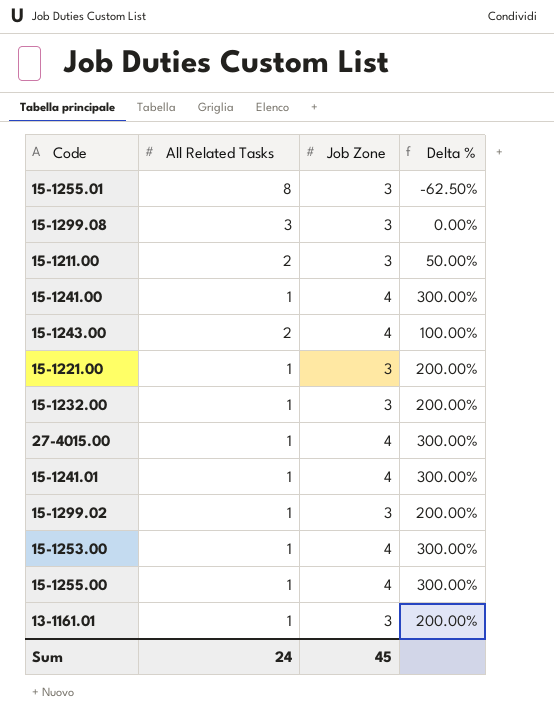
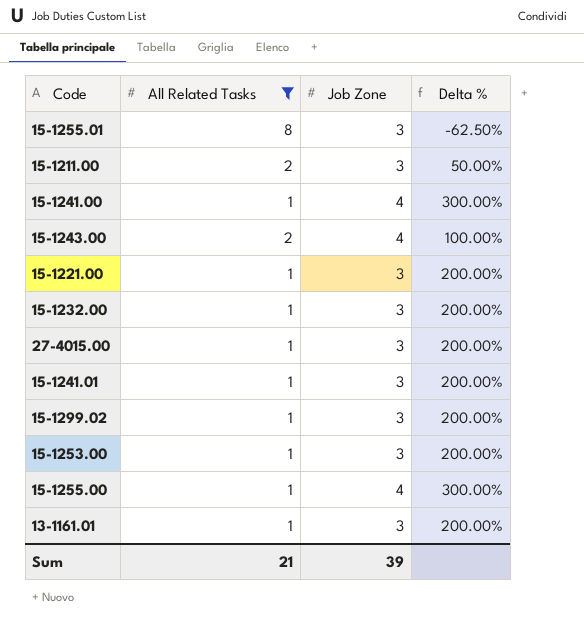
filter: none -> All Related Tasks != 3
27-4015.00 | Job Zone: 4 -> 3
27-4015.00 | Delta %: 300.00% -> 200.00%
15-1241.01 | Job Zone: 4 -> 3
15-1241.01 | Delta %: 300.00% -> 200.00%
15-1253.00 | Job Zone: 4 -> 3
15-1253.00 | Delta %: 300.00% -> 200.00%
Sum | All Related Tasks: 24 -> 21
Sum | Job Zone: 45 -> 39

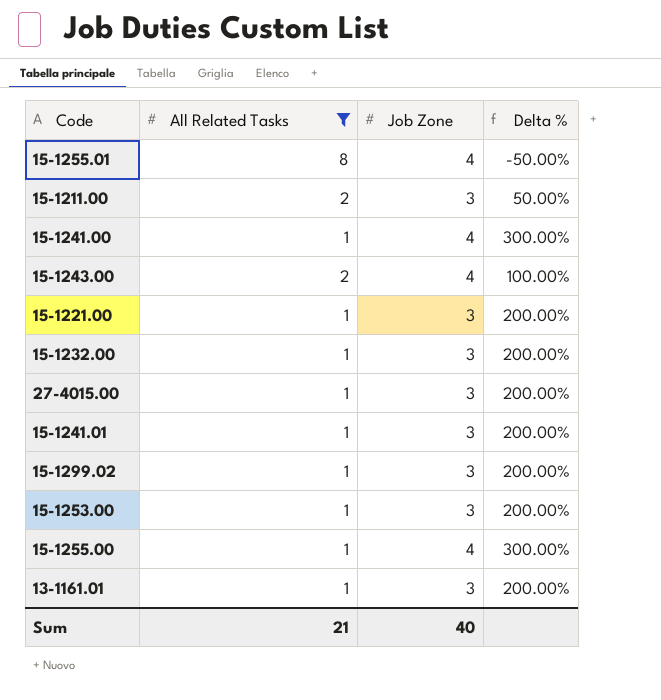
15-1255.01 | Job Zone: 3 -> 4
15-1255.01 | Delta %: -62.50% -> -50.00%
Sum | Job Zone: 39 -> 40

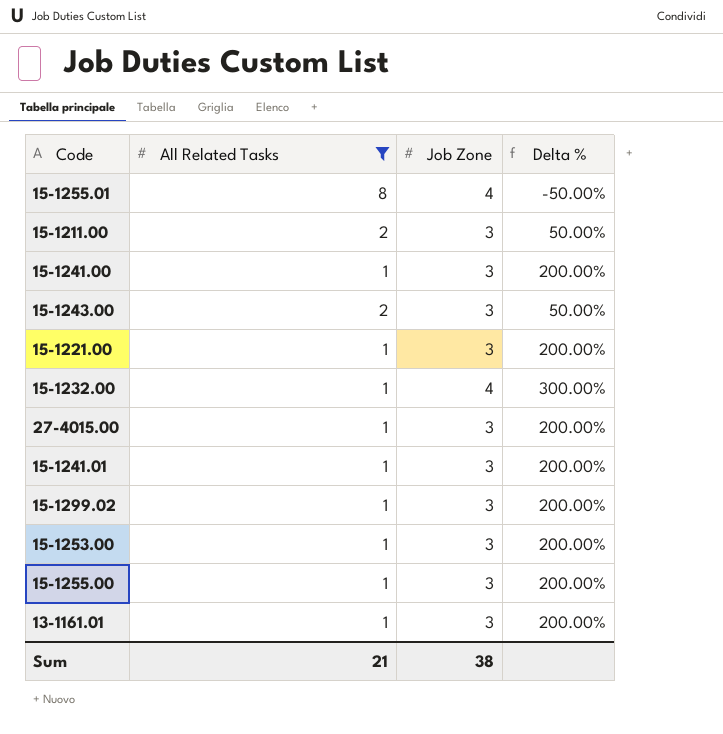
15-1241.00 | Job Zone: 4 -> 3
15-1241.00 | Delta %: 300.00% -> 200.00%
15-1243.00 | Job Zone: 4 -> 3
15-1243.00 | Delta %: 100.00% -> 50.00%
15-1232.00 | Job Zone: 3 -> 4
15-1232.00 | Delta %: 200.00% -> 300.00%
15-1255.00 | Job Zone: 4 -> 3
15-1255.00 | Delta %: 300.00% -> 200.00%
Sum | Job Zone: 40 -> 38

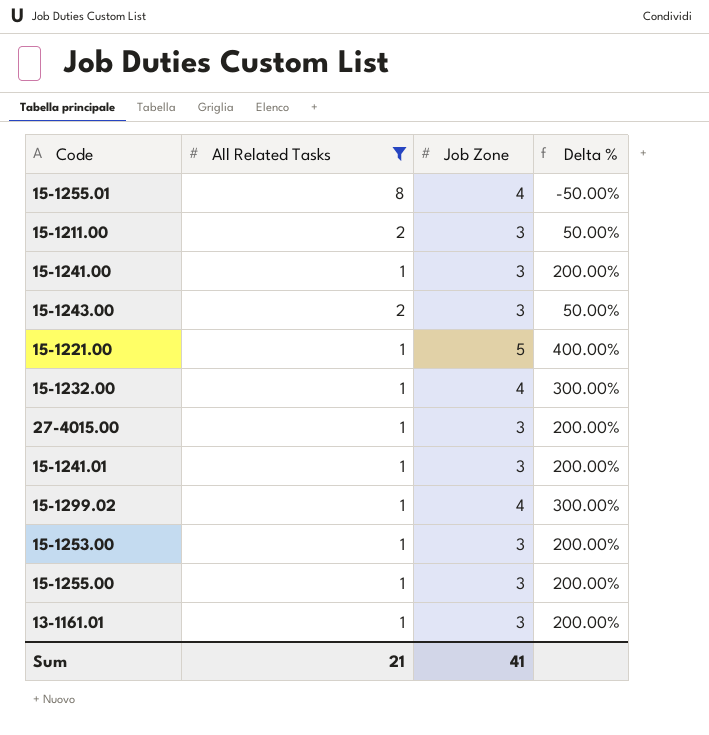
15-1221.00 | Job Zone: 3 -> 5
15-1221.00 | Delta %: 200.00% -> 400.00%
15-1299.02 | Job Zone: 3 -> 4
15-1299.02 | Delta %: 200.00% -> 300.00%
Sum | Job Zone: 38 -> 41

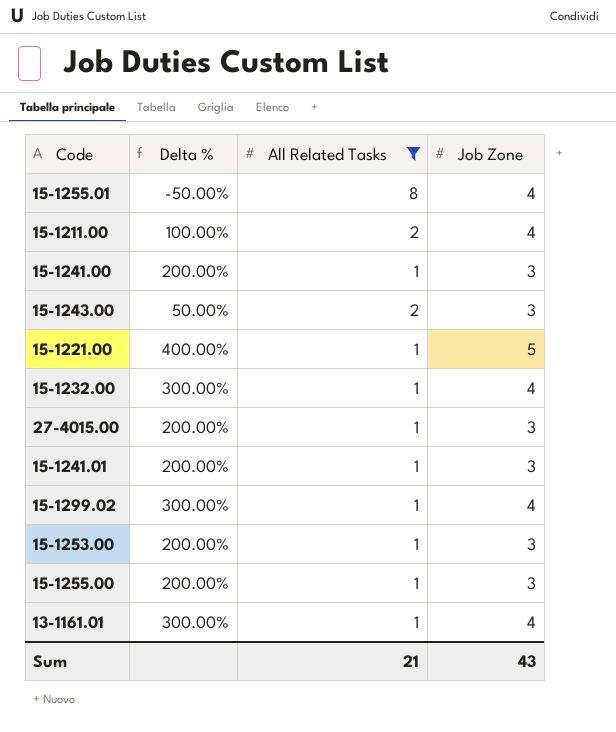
column Delta % | position: 4 -> 2
15-1211.00 | Delta %: 50.00% -> 100.00%
15-1211.00 | Job Zone: 3 -> 4
13-1161.01 | Delta %: 200.00% -> 300.00%
13-1161.01 | Job Zone: 3 -> 4
Sum | Job Zone: 41 -> 43

